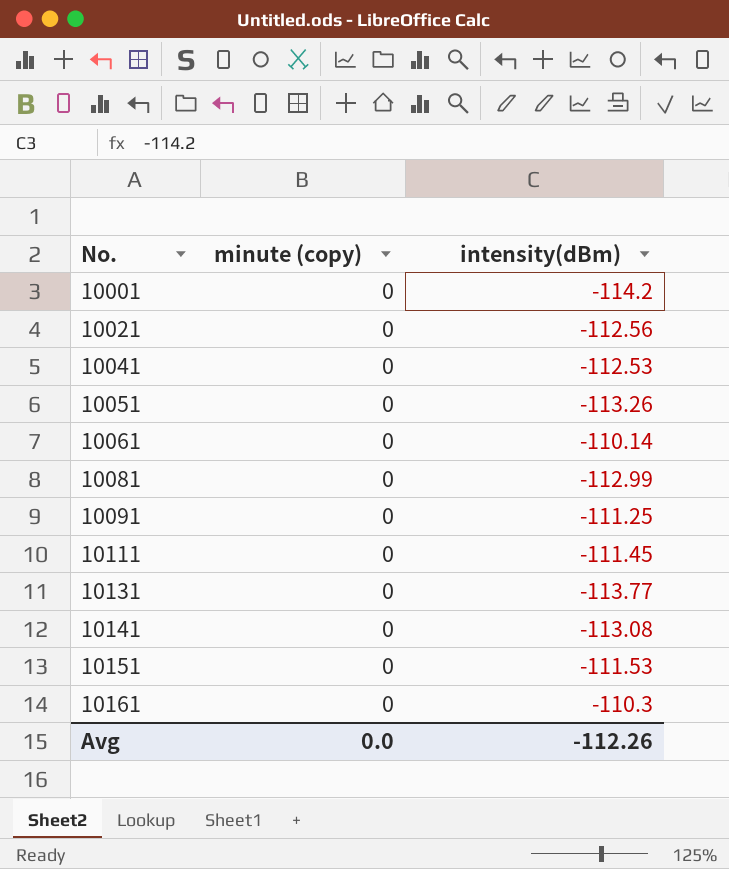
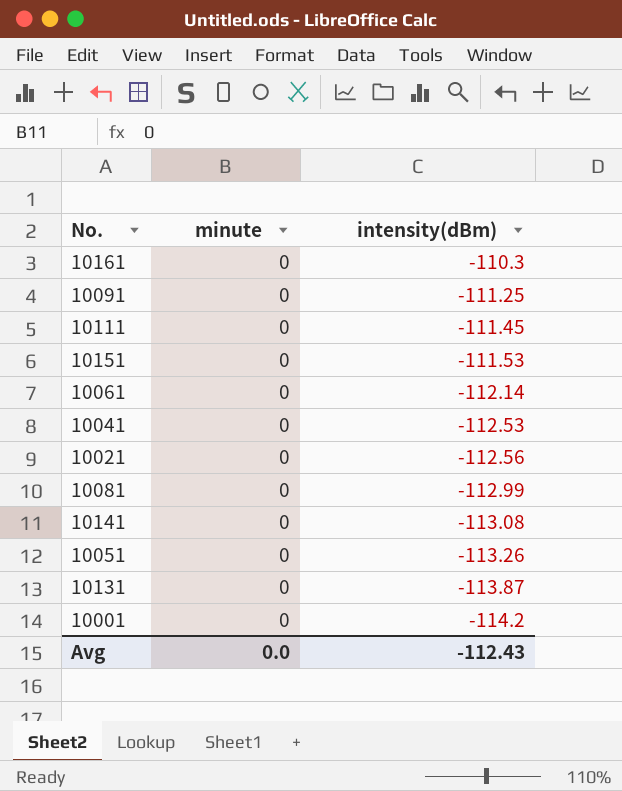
row order: No. ascending -> intensity(dBm) descending
column name: minute (copy) -> minute
10061 | intensity(dBm): -110.14 -> -112.14
10131 | intensity(dBm): -113.77 -> -113.87
Avg | intensity(dBm): -112.26 -> -112.43

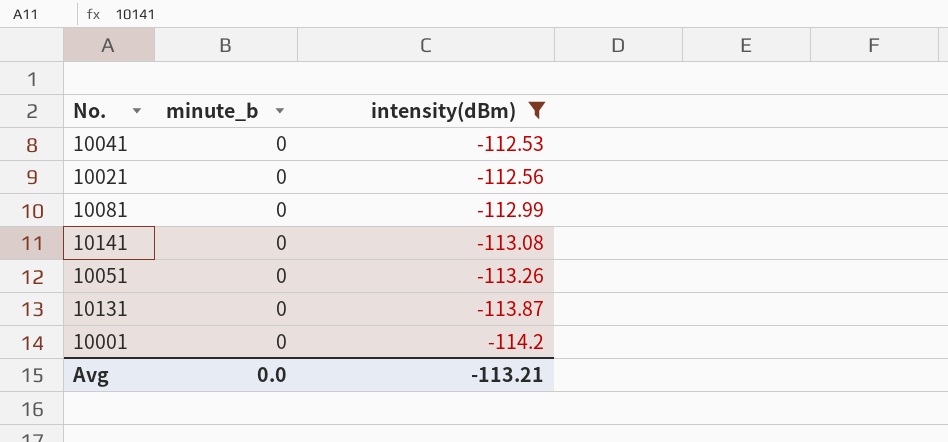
filter: none -> intensity(dBm) <= -112.53
column name: minute -> minute_b
Avg | intensity(dBm): -112.43 -> -113.21

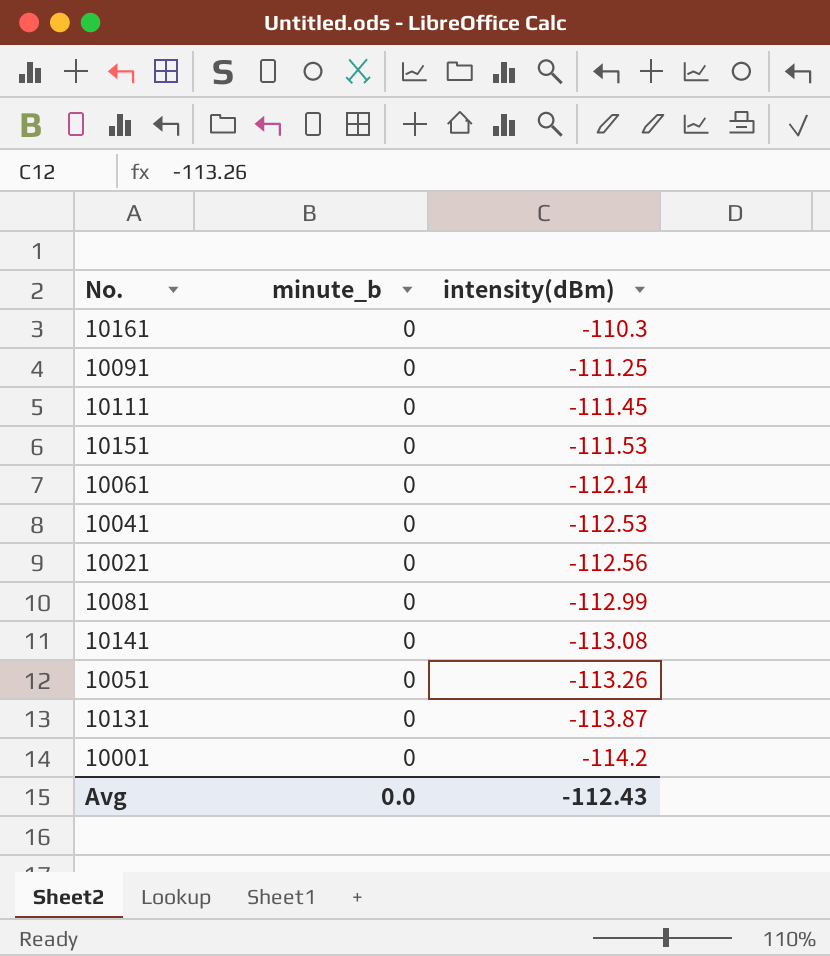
filter: intensity(dBm) <= -112.53 -> none
Avg | intensity(dBm): -113.21 -> -112.43

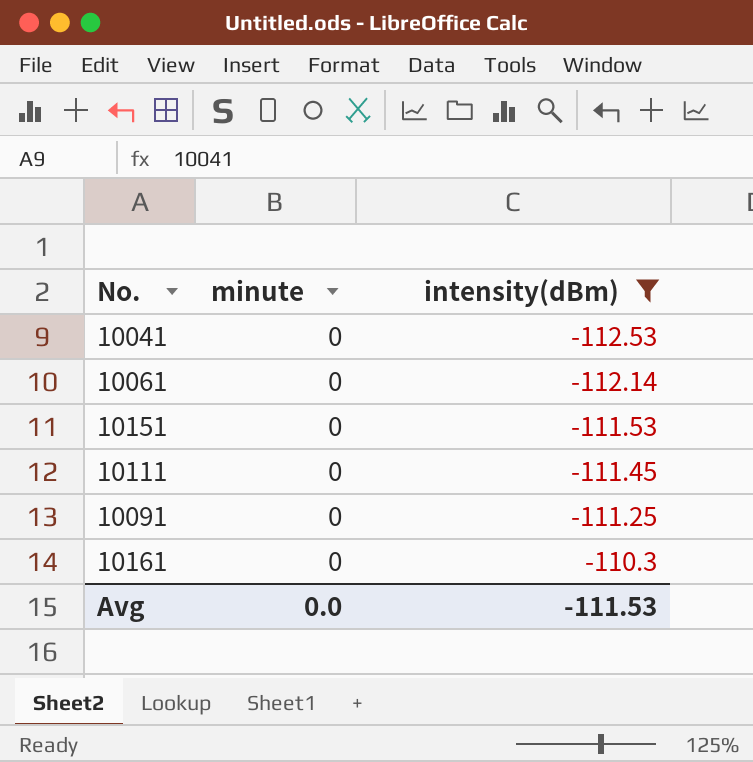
filter: none -> intensity(dBm) >= -112.53
row order: intensity(dBm) descending -> intensity(dBm) ascending
column name: minute_b -> minute
Avg | intensity(dBm): -112.43 -> -111.53

